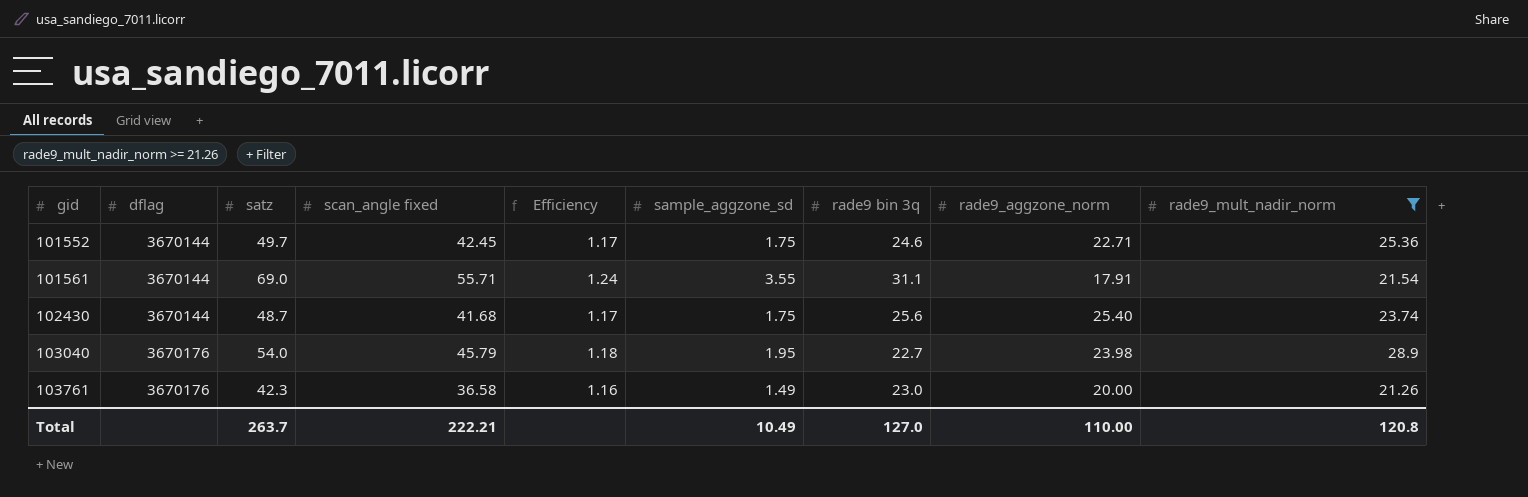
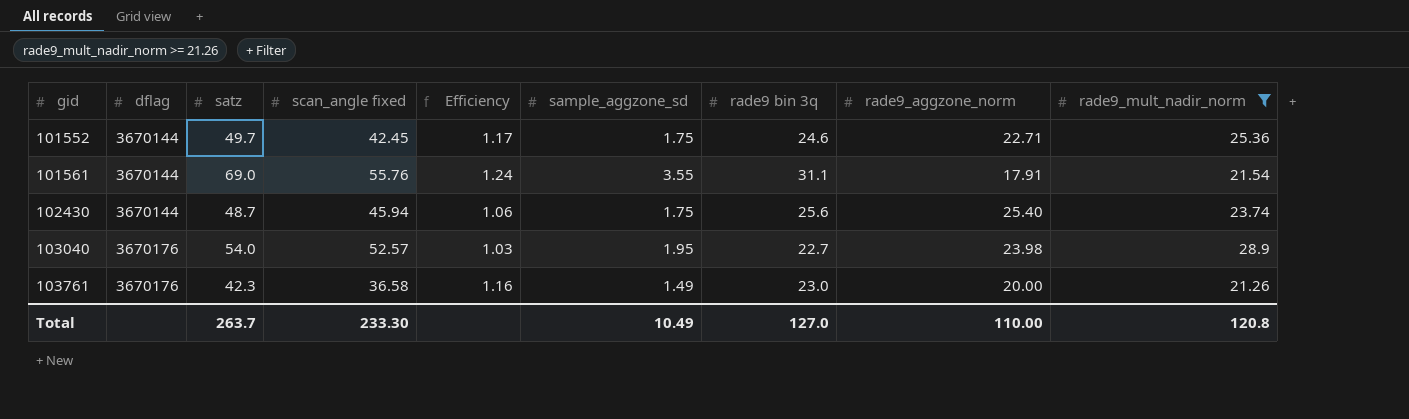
101561 | scan_angle fixed: 55.71 -> 55.76
102430 | scan_angle fixed: 41.68 -> 45.94
102430 | Efficiency: 1.17 -> 1.06
103040 | scan_angle fixed: 45.79 -> 52.57
103040 | Efficiency: 1.18 -> 1.03
Total | scan_angle fixed: 222.21 -> 233.30

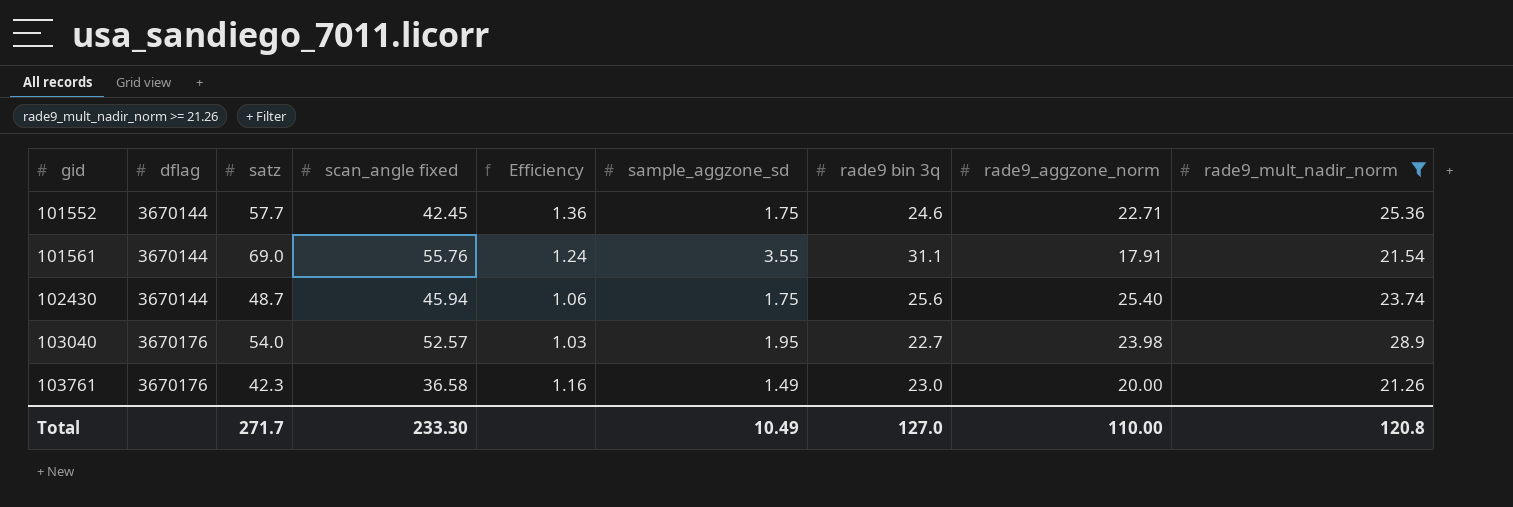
101552 | satz: 49.7 -> 57.7
101552 | Efficiency: 1.17 -> 1.36
Total | satz: 263.7 -> 271.7

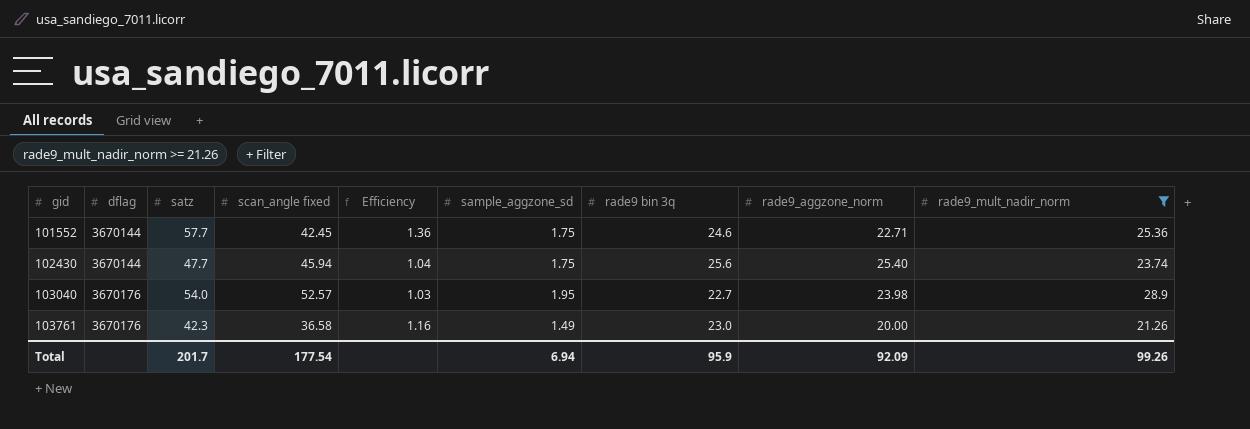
row 101561: 3670144 | 69.0 | 55.76 | 1.24 | 3.55 | 31.1 | 17.91 | 21.54 -> none
102430 | satz: 48.7 -> 47.7
102430 | Efficiency: 1.06 -> 1.04
Total | satz: 271.7 -> 201.7
Total | scan_angle fixed: 233.30 -> 177.54
Total | sample_aggzone_sd: 10.49 -> 6.94
Total | rade9 bin 3q: 127.0 -> 95.9
Total | rade9_aggzone_norm: 110.00 -> 92.09
Total | rade9_mult_nadir_norm: 120.8 -> 99.26

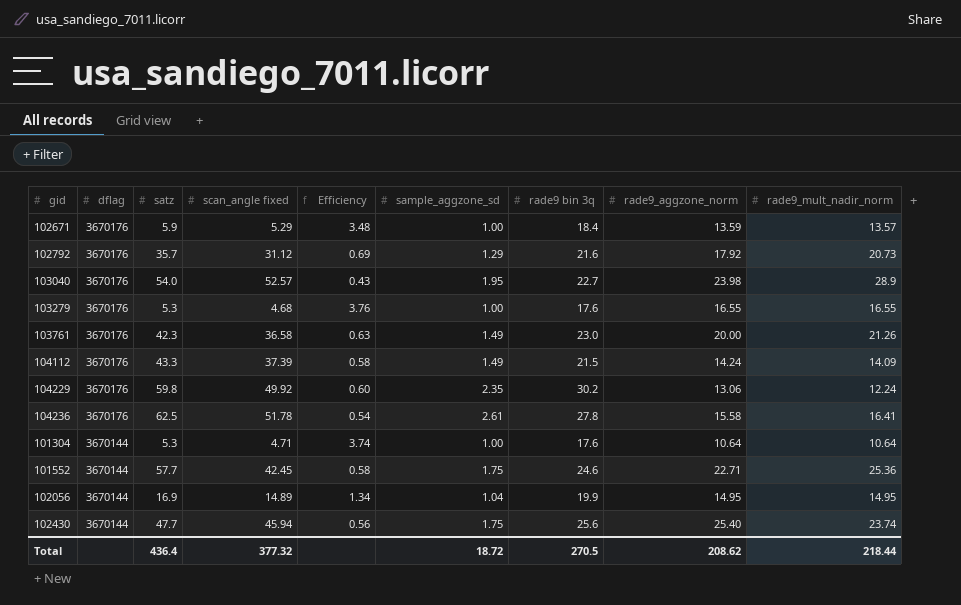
filter: rade9_mult_nadir_norm >= 21.26 -> none
row order: gid ascending -> dflag descending
column Efficiency | formula: [satz] / [scan_angle fixed] -> [rade9 bin 3q] / [scan_angle fixed]
Total | satz: 201.7 -> 436.4
Total | scan_angle fixed: 177.54 -> 377.32
Total | sample_aggzone_sd: 6.94 -> 18.72
Total | rade9 bin 3q: 95.9 -> 270.5
Total | rade9_aggzone_norm: 92.09 -> 208.62
Total | rade9_mult_nadir_norm: 99.26 -> 218.44

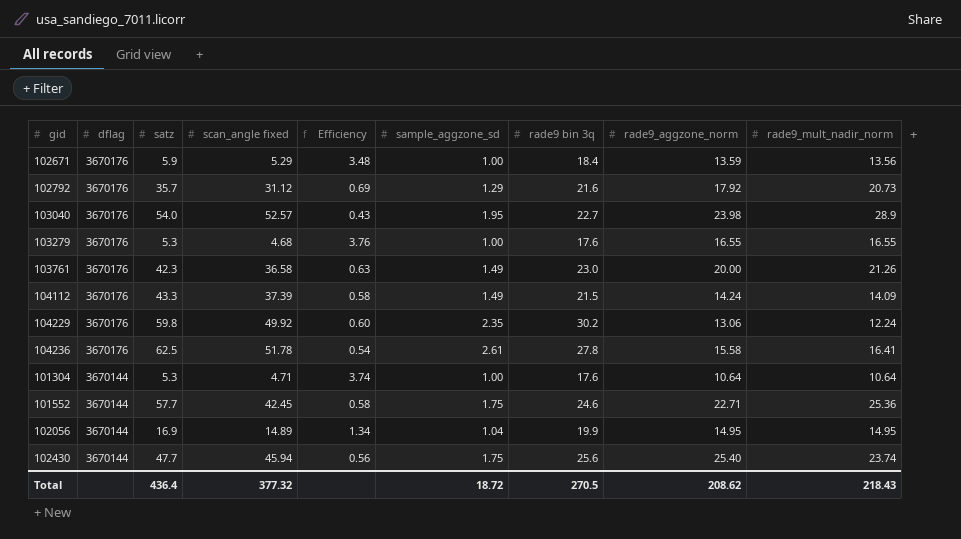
102671 | rade9_mult_nadir_norm: 13.57 -> 13.56
Total | rade9_mult_nadir_norm: 218.44 -> 218.43

